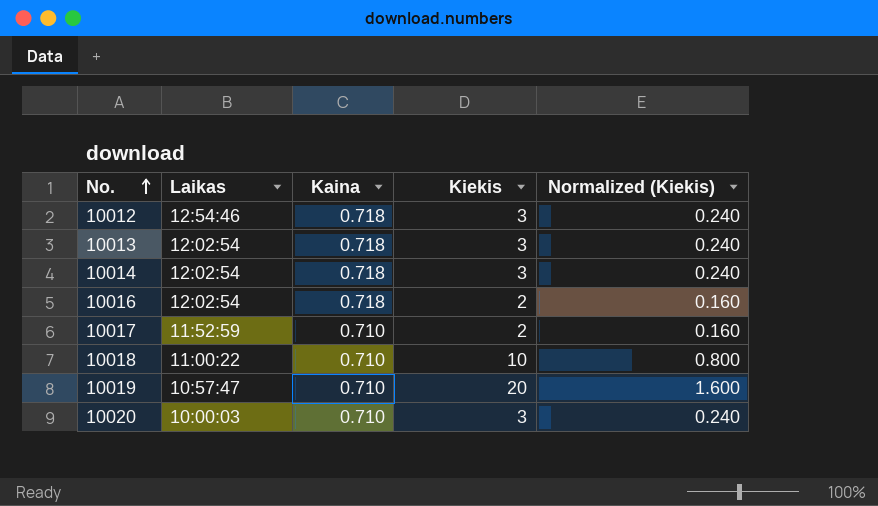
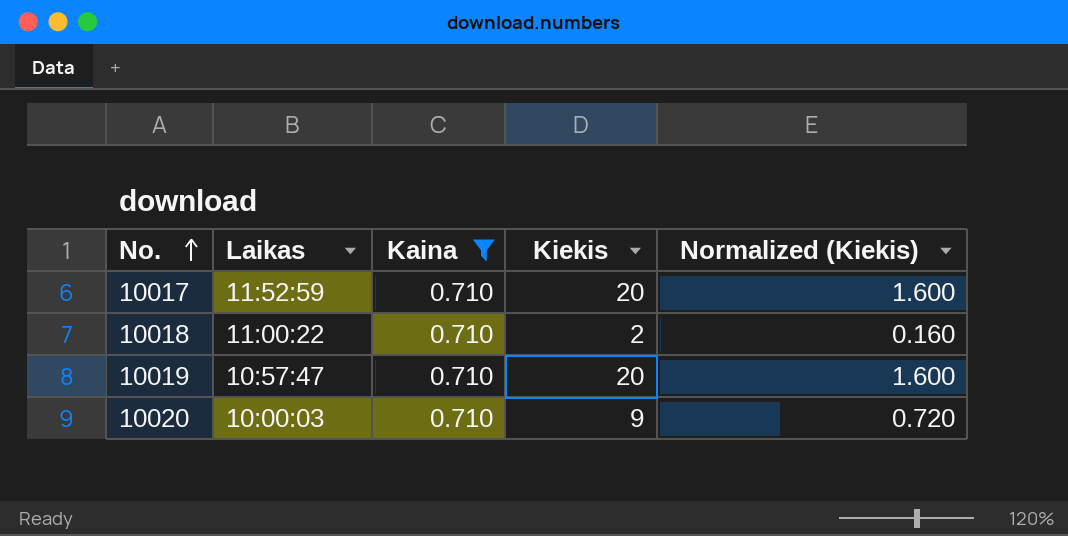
filter: none -> Kaina = 0.710
10017 | Kiekis: 2 -> 20
10017 | Normalized (Kiekis): 0.160 -> 1.600
10018 | Kiekis: 10 -> 2
10018 | Normalized (Kiekis): 0.800 -> 0.160
10020 | Kiekis: 3 -> 9
10020 | Normalized (Kiekis): 0.240 -> 0.720

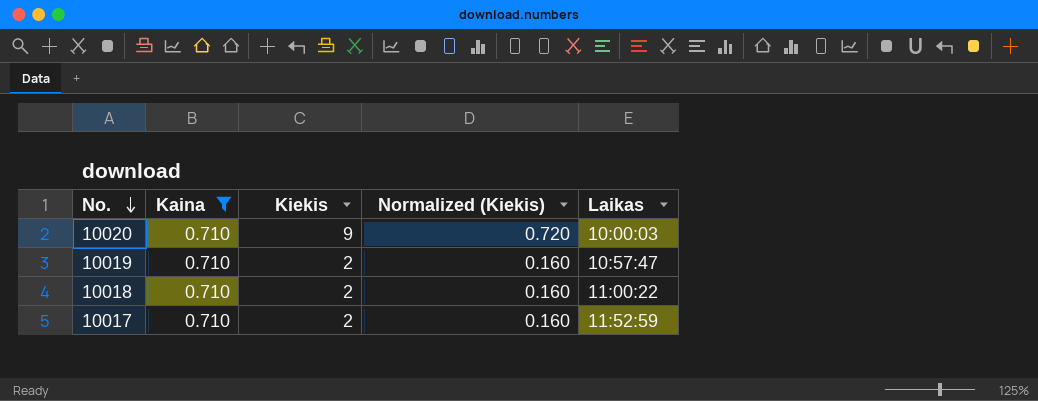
row order: No. ascending -> No. descending
column Laikas | position: 2 -> 5
10019 | Kiekis: 20 -> 2
10019 | Normalized (Kiekis): 1.600 -> 0.160
10017 | Kiekis: 20 -> 2
10017 | Normalized (Kiekis): 1.600 -> 0.160

